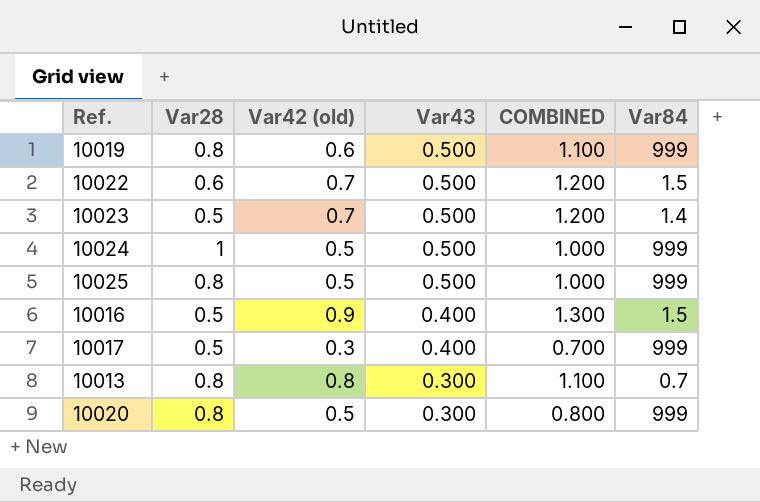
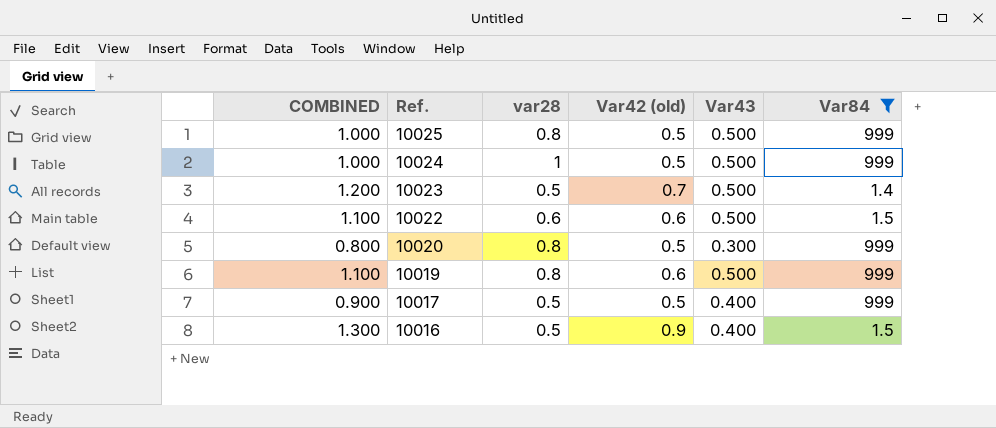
filter: none -> Var84 != 0.7
row order: Var43 descending -> Ref. descending
column COMBINED | position: 5 -> 1
column name: Var28 -> var28
10022 | COMBINED: 1.200 -> 1.100
10022 | Var42 (old): 0.7 -> 0.6
10017 | COMBINED: 0.700 -> 0.900
10017 | Var42 (old): 0.3 -> 0.5

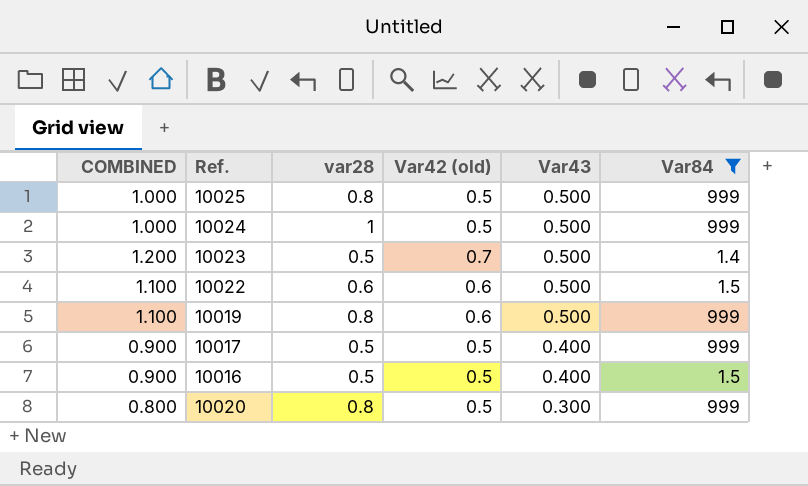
row order: Ref. descending -> Var43 descending
10016 | COMBINED: 1.300 -> 0.900
10016 | Var42 (old): 0.9 -> 0.5

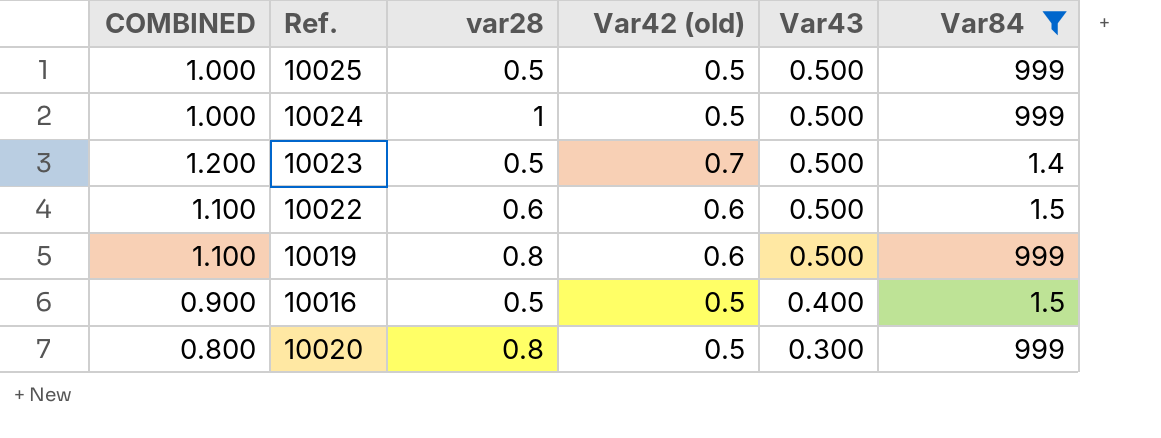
row 10017: 0.900 | 0.5 | 0.5 | 0.400 | 999 -> none
10025 | var28: 0.8 -> 0.5

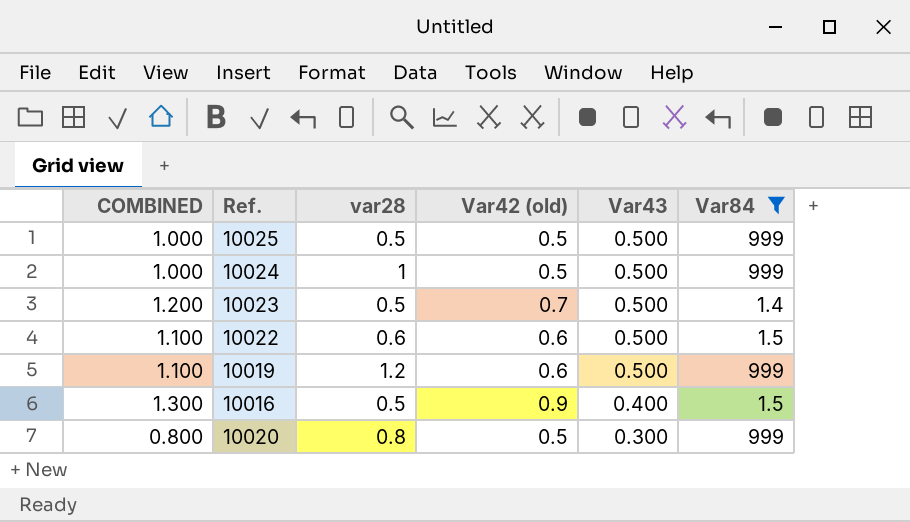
10019 | var28: 0.8 -> 1.2
10016 | COMBINED: 0.900 -> 1.300
10016 | Var42 (old): 0.5 -> 0.9

